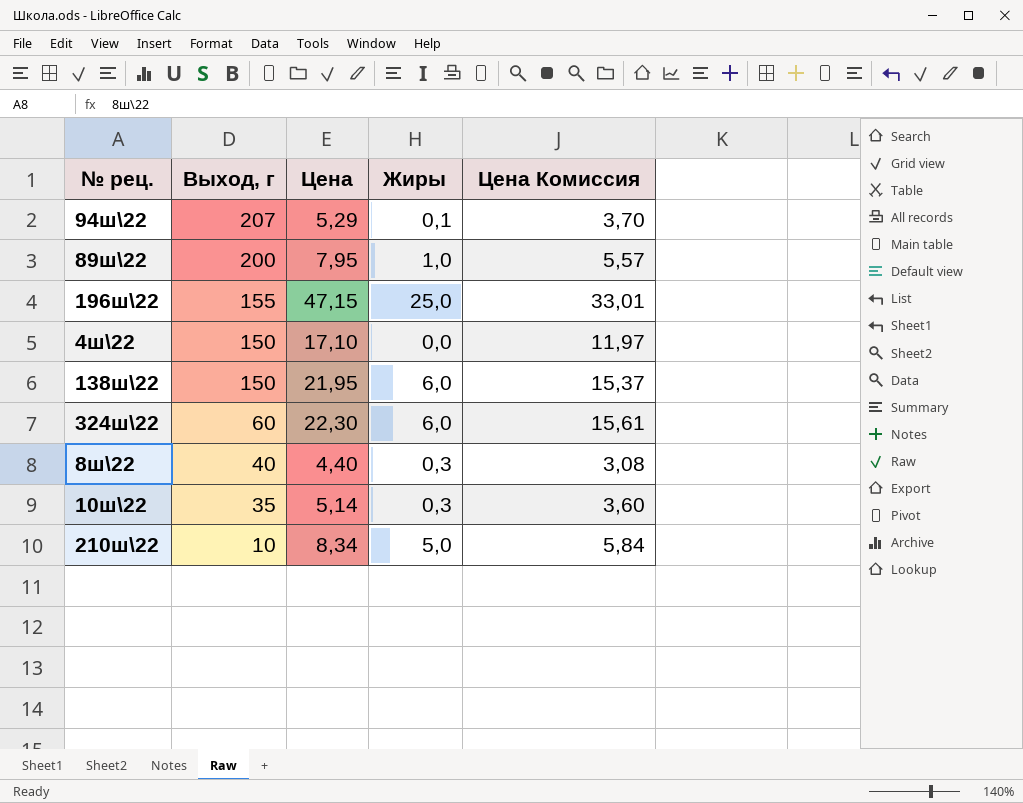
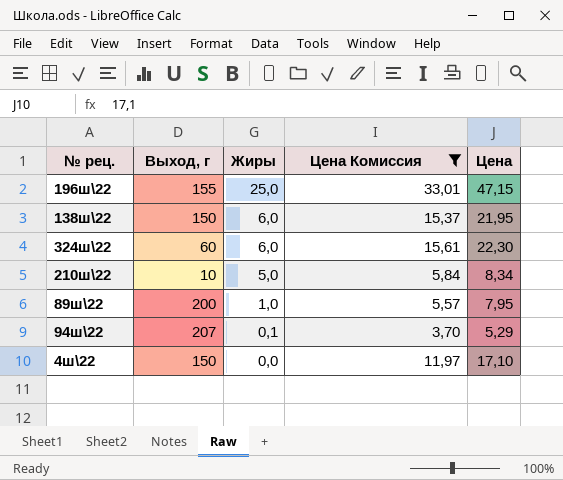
filter: none -> Цена Комиссия >= 3,70
row order: Выход, г descending -> Жиры descending
column Цена | position: 3 -> 5

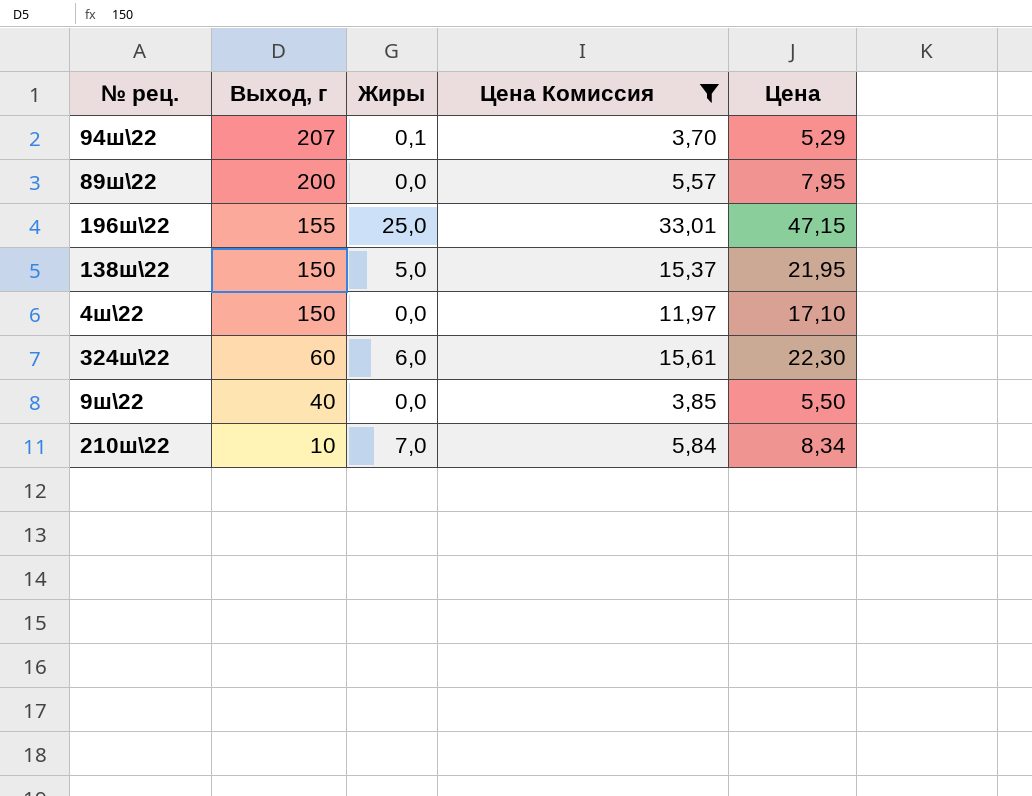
row order: Жиры descending -> Выход, г descending
89ш\22 | Жиры: 1,0 -> 0,0
138ш\22 | Жиры: 6,0 -> 5,0
row 9ш\22: none -> 40 | 0,0 | 3,85 | 5,50
210ш\22 | Жиры: 5,0 -> 7,0

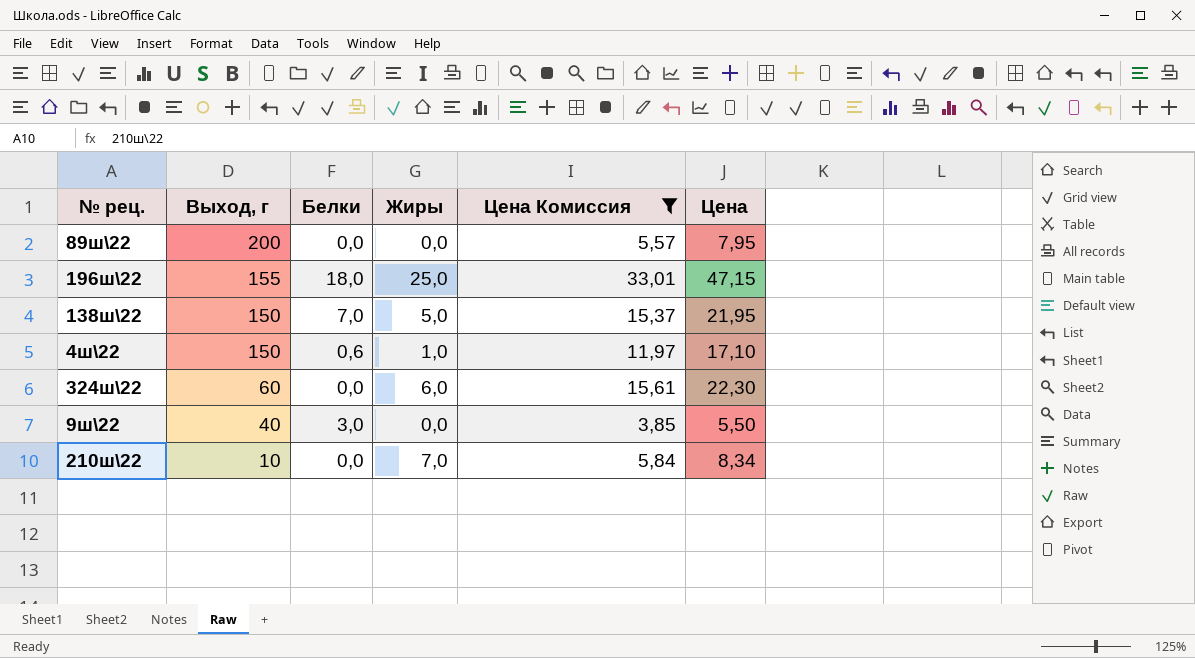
column Белки | position: none -> 3
row 94ш\22: 207 | 0,1 | 3,70 | 5,29 -> none
4ш\22 | Жиры: 0,0 -> 1,0

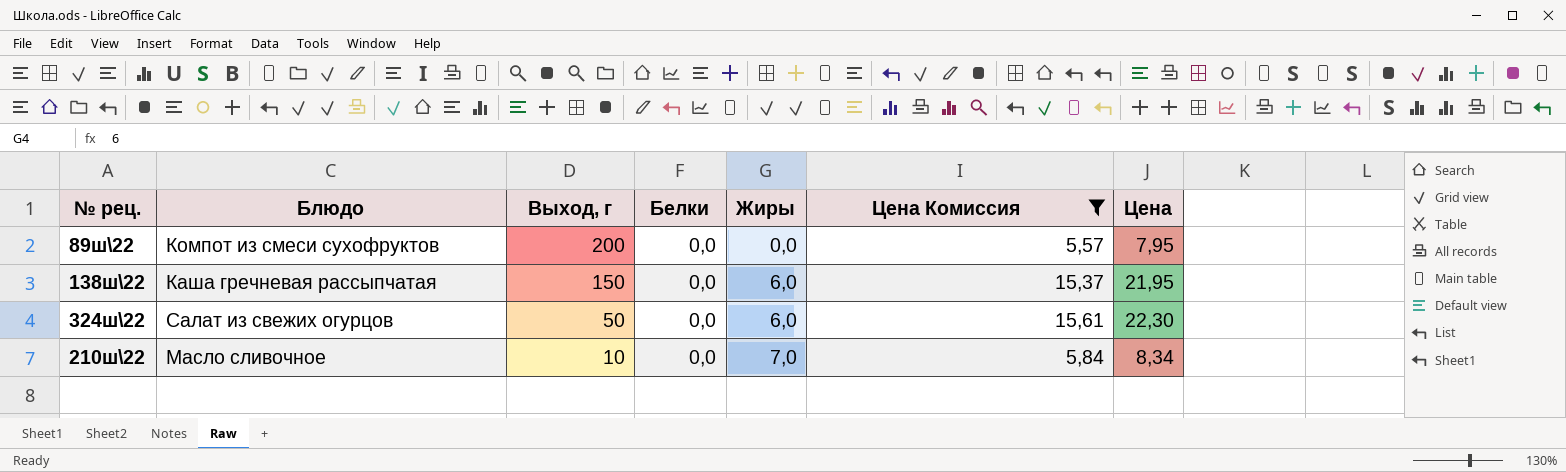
column Блюдо | position: none -> 2
row 196ш\22: 155 | 18,0 | 25,0 | 33,01 | 47,15 -> none
row 4ш\22: 150 | 0,6 | 1,0 | 11,97 | 17,10 -> none
row 9ш\22: 40 | 3,0 | 0,0 | 3,85 | 5,50 -> none
138ш\22 | Белки: 7,0 -> 0,0
138ш\22 | Жиры: 5,0 -> 6,0
324ш\22 | Выход, г: 60 -> 50

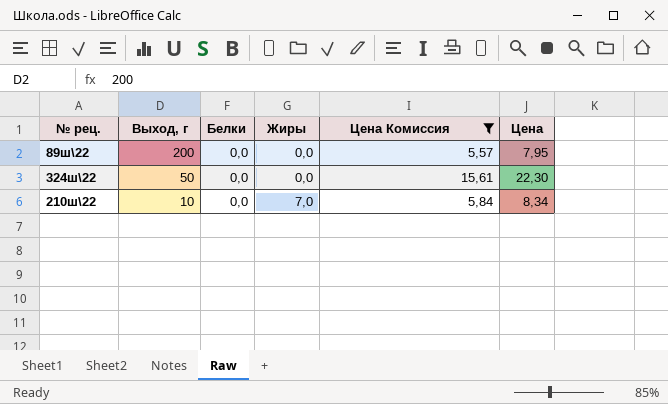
column Блюдо | position: 2 -> none
row 138ш\22: Каша гречневая рассыпчатая | 150 | 0,0 | 6,0 | 15,37 | 21,95 -> none
324ш\22 | Жиры: 6,0 -> 0,0

